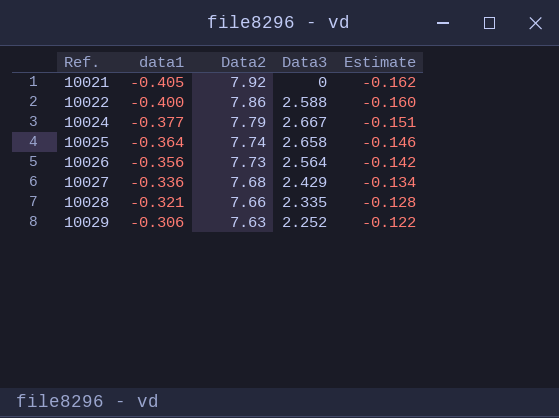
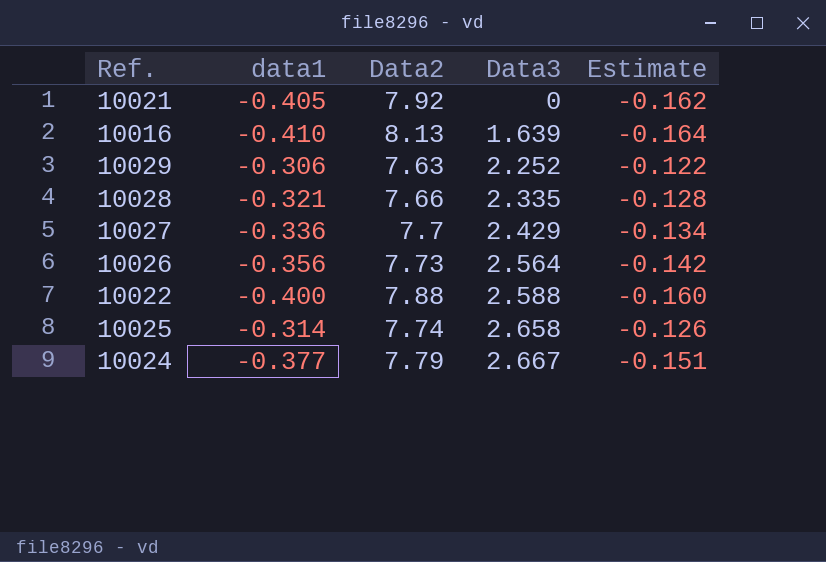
row order: Ref. ascending -> Data3 ascending
row 10016: none -> -0.410 | 8.13 | 1.639 | -0.164
10027 | Data2: 7.68 -> 7.7
10022 | Data2: 7.86 -> 7.88
10025 | data1: -0.364 -> -0.314
10025 | Estimate: -0.146 -> -0.126

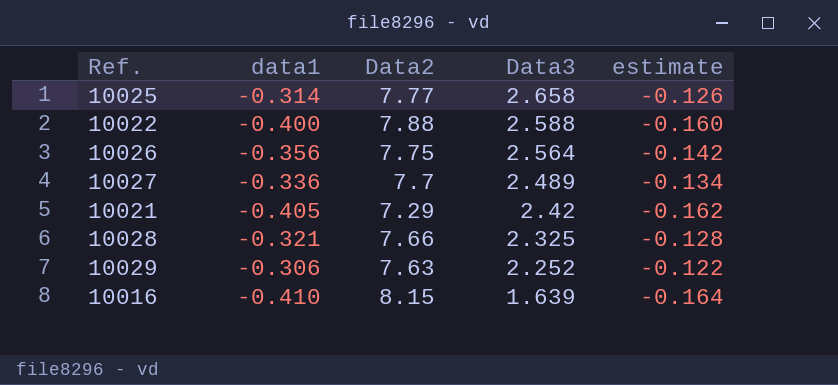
row order: Data3 ascending -> Data3 descending
column name: Estimate -> estimate
row 10024: -0.377 | 7.79 | 2.667 | -0.151 -> none
10025 | Data2: 7.74 -> 7.77
10026 | Data2: 7.73 -> 7.75
10027 | Data3: 2.429 -> 2.489
10021 | Data2: 7.92 -> 7.29
10021 | Data3: 0 -> 2.42
10028 | Data3: 2.335 -> 2.325
10016 | Data2: 8.13 -> 8.15

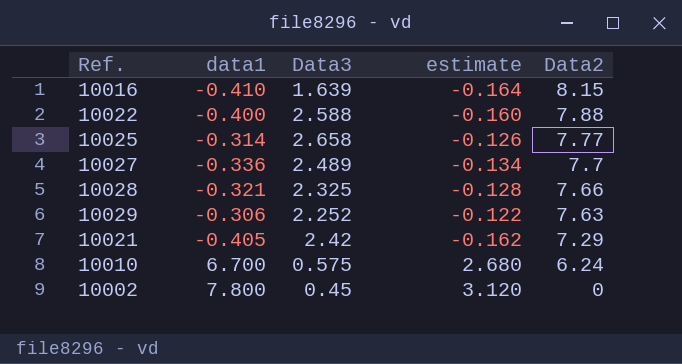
row order: Data3 descending -> Data2 descending
column Data2 | position: 3 -> 5
row 10026: -0.356 | 7.75 | 2.564 | -0.142 -> none
row 10010: none -> 6.700 | 0.575 | 2.680 | 6.24
row 10002: none -> 7.800 | 0.45 | 3.120 | 0

